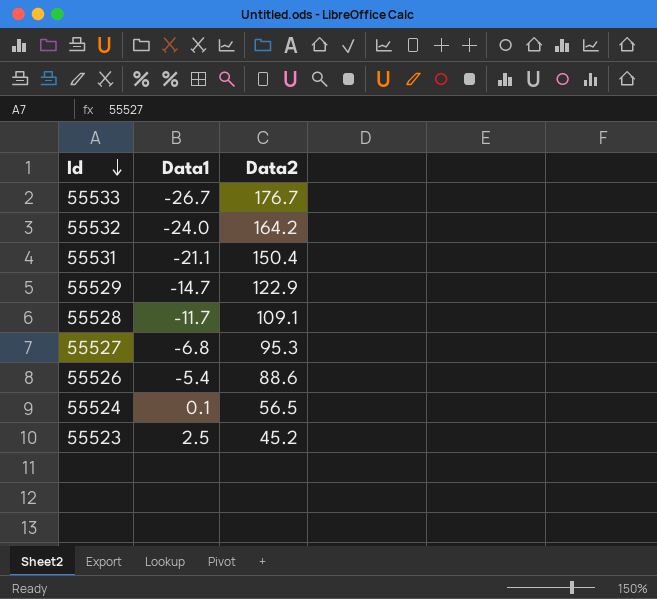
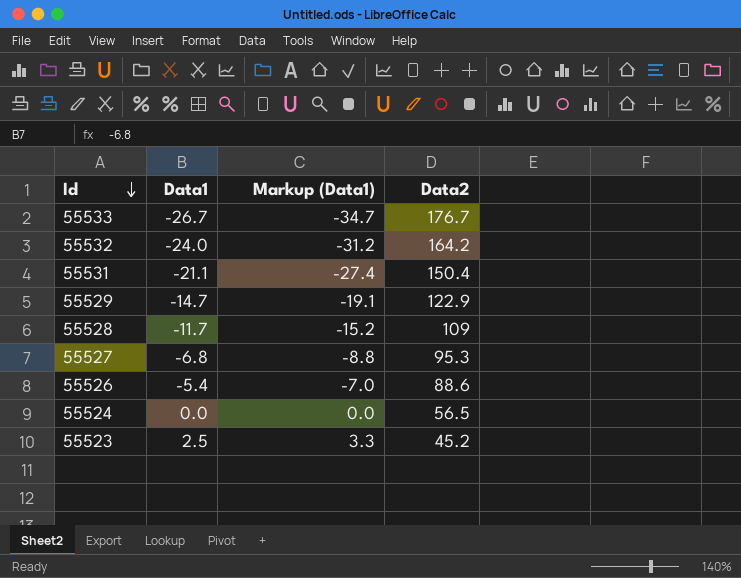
column Markup (Data1) | formula: none -> [Data1] * 1.3
55528 | Data2: 109.1 -> 109
55524 | Data1: 0.1 -> 0.0

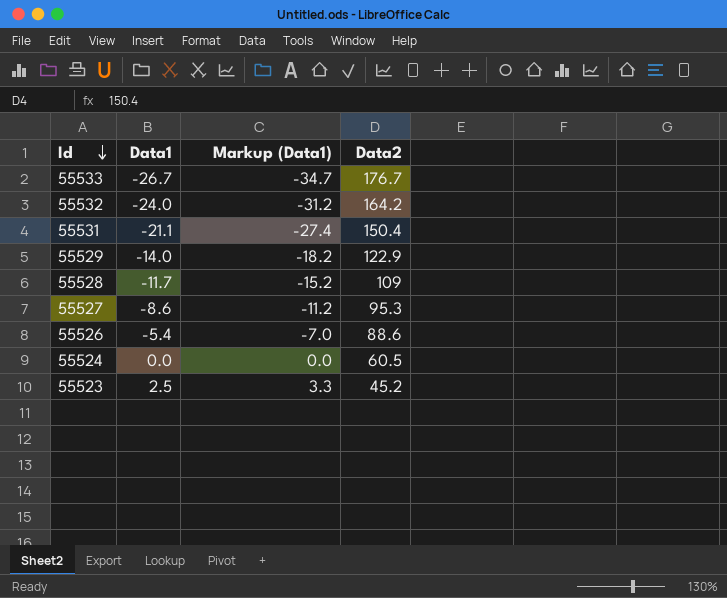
55529 | Data1: -14.7 -> -14.0
55529 | Markup (Data1): -19.1 -> -18.2
55527 | Data1: -6.8 -> -8.6
55527 | Markup (Data1): -8.8 -> -11.2
55524 | Data2: 56.5 -> 60.5

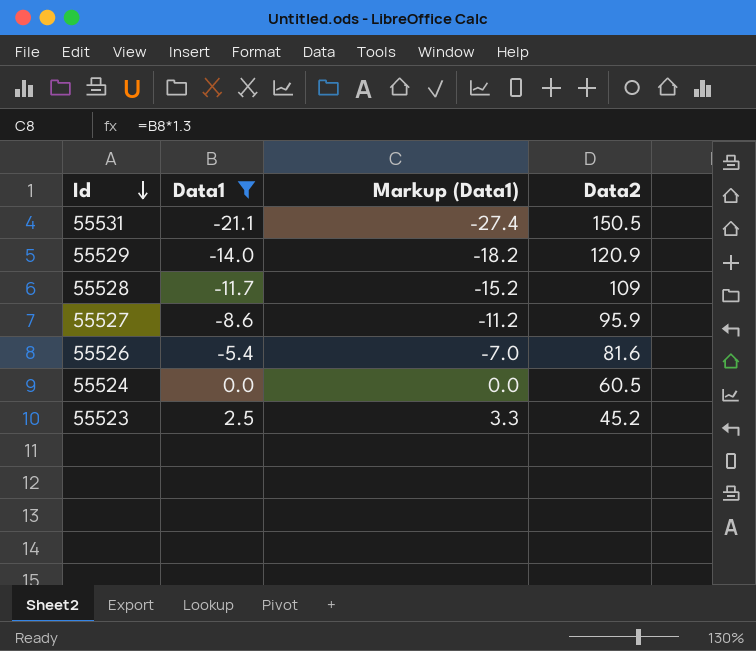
filter: none -> Data1 >= -21.1
55531 | Data2: 150.4 -> 150.5
55529 | Data2: 122.9 -> 120.9
55527 | Data2: 95.3 -> 95.9
55526 | Data2: 88.6 -> 81.6

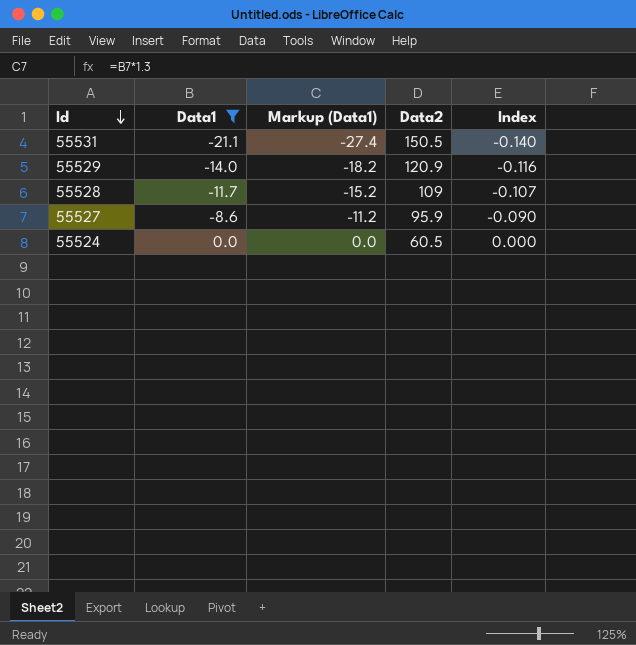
column Index | formula: none -> [Data1] / [Data2]
row 55526: -5.4 | -7.0 | 81.6 -> none
row 55523: 2.5 | 3.3 | 45.2 -> none

